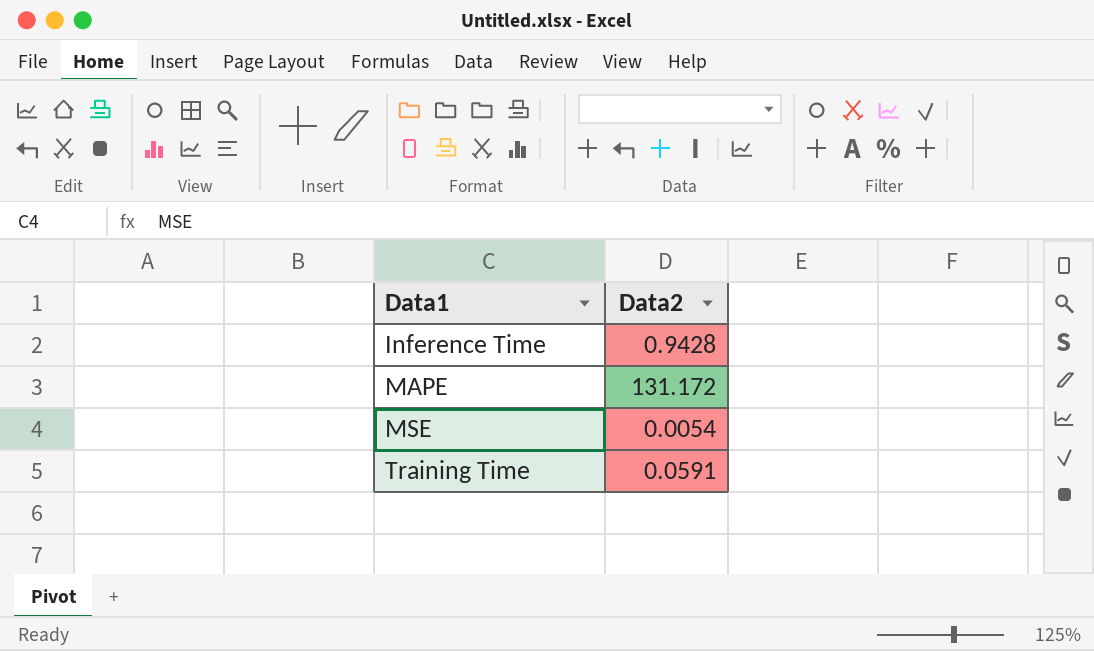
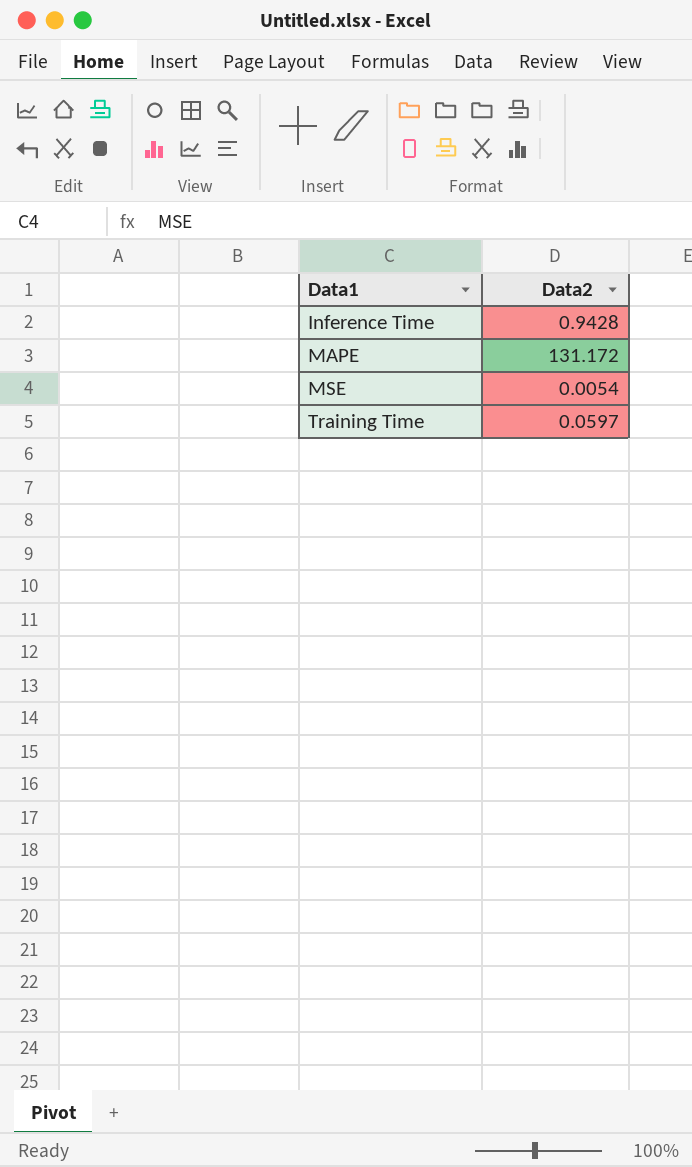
Training Time | Data2: 0.0591 -> 0.0597

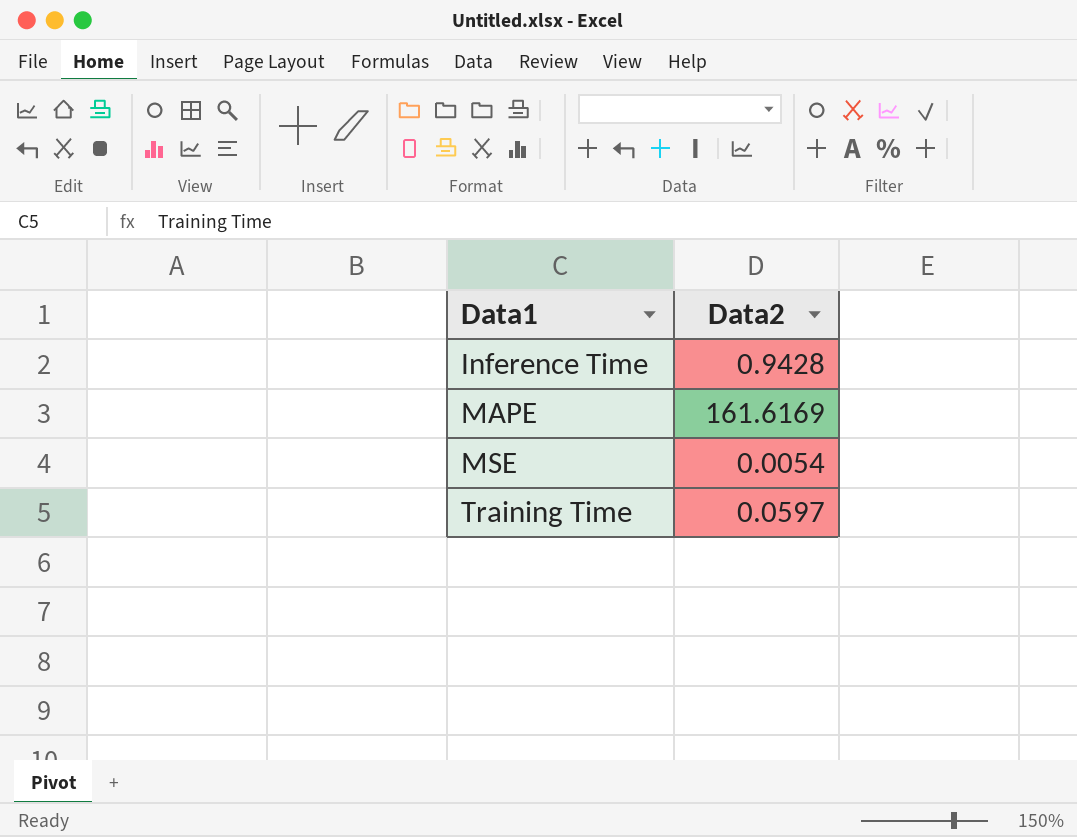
MAPE | Data2: 131.172 -> 161.6169

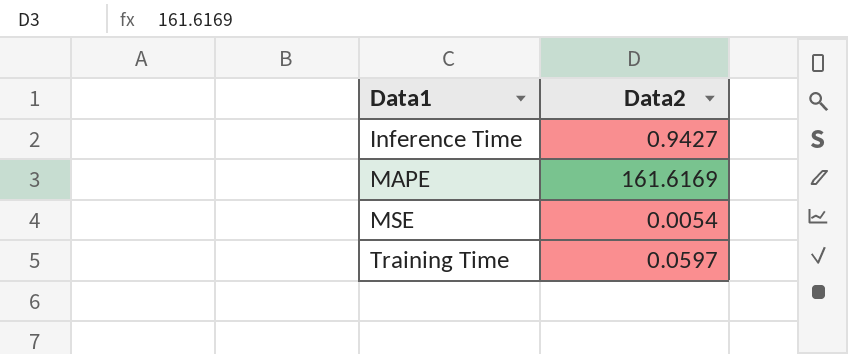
Inference Time | Data2: 0.9428 -> 0.9427

